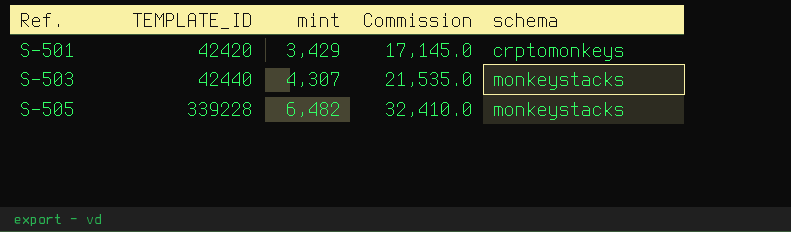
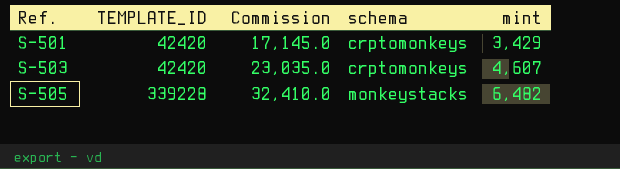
column mint | position: 3 -> 5
S-503 | TEMPLATE_ID: 42440 -> 42420
S-503 | Commission: 21,535.0 -> 23,035.0
S-503 | schema: monkeystacks -> crptomonkeys
S-503 | mint: 4,307 -> 4,607

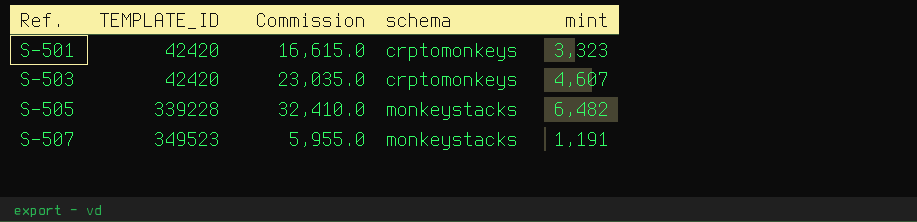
S-501 | Commission: 17,145.0 -> 16,615.0
S-501 | mint: 3,429 -> 3,323
row S-507: none -> 349523 | 5,955.0 | monkeystacks | 1,191

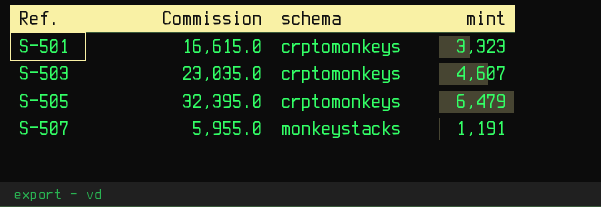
column TEMPLATE_ID | position: 2 -> none
S-505 | Commission: 32,410.0 -> 32,395.0
S-505 | schema: monkeystacks -> crptomonkeys
S-505 | mint: 6,482 -> 6,479

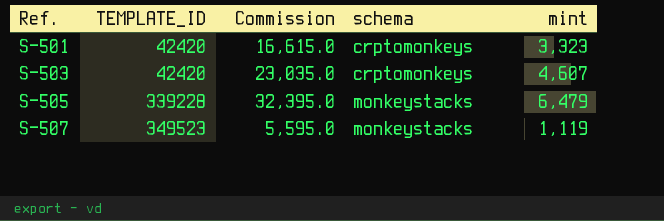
column TEMPLATE_ID | position: none -> 2
S-505 | schema: crptomonkeys -> monkeystacks
S-507 | Commission: 5,955.0 -> 5,595.0
S-507 | mint: 1,191 -> 1,119

